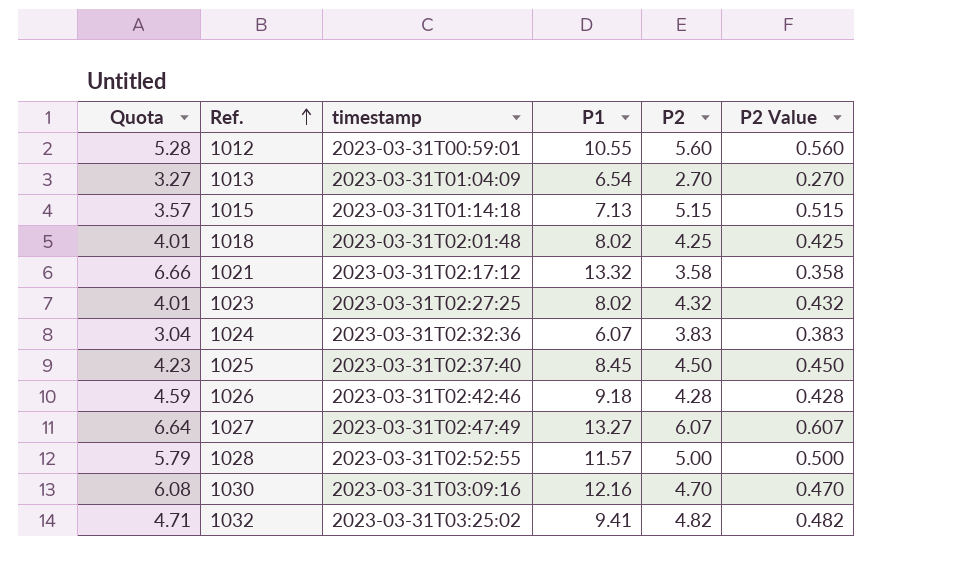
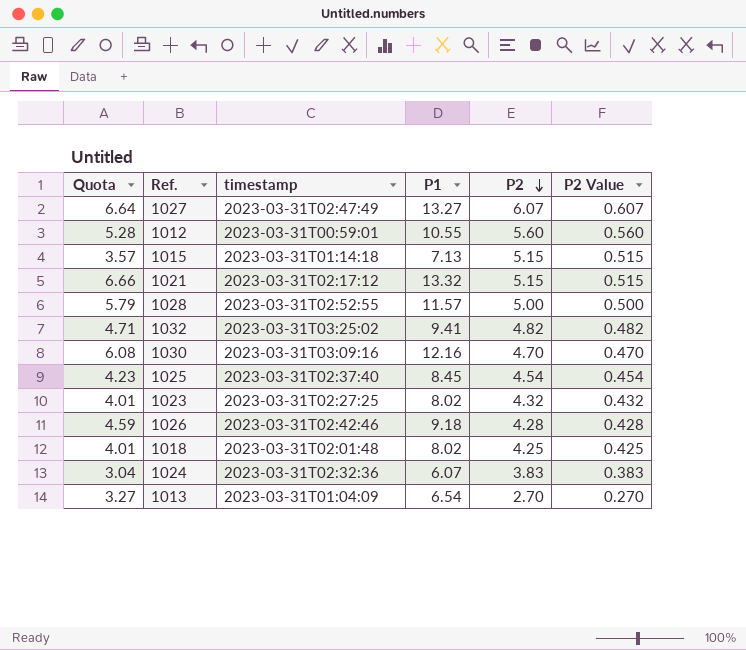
row order: Ref. ascending -> P2 descending
1021 | P2: 3.58 -> 5.15
1021 | P2 Value: 0.358 -> 0.515
1025 | P2: 4.50 -> 4.54
1025 | P2 Value: 0.450 -> 0.454

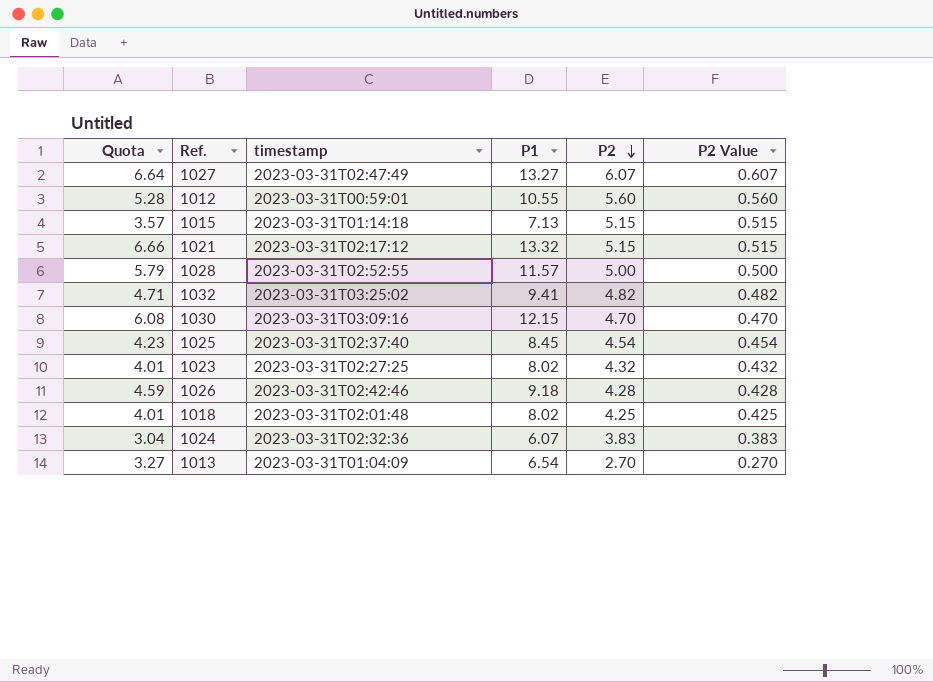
1030 | P1: 12.16 -> 12.15

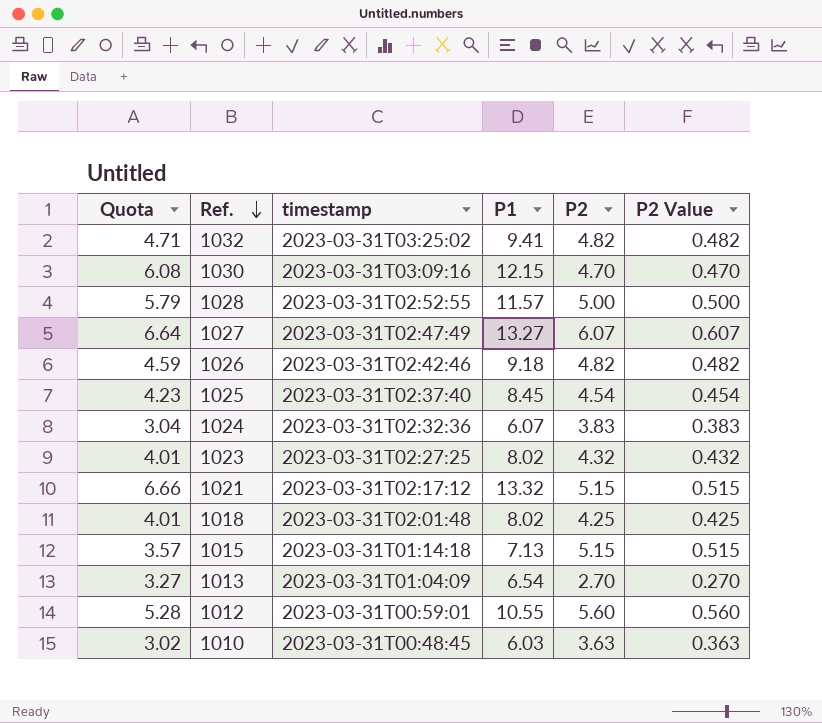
row order: P2 descending -> Ref. descending
1026 | P2: 4.28 -> 4.82
1026 | P2 Value: 0.428 -> 0.482
row 1010: none -> 3.02 | 2023-03-31T00:48:45 | 6.03 | 3.63 | 0.363

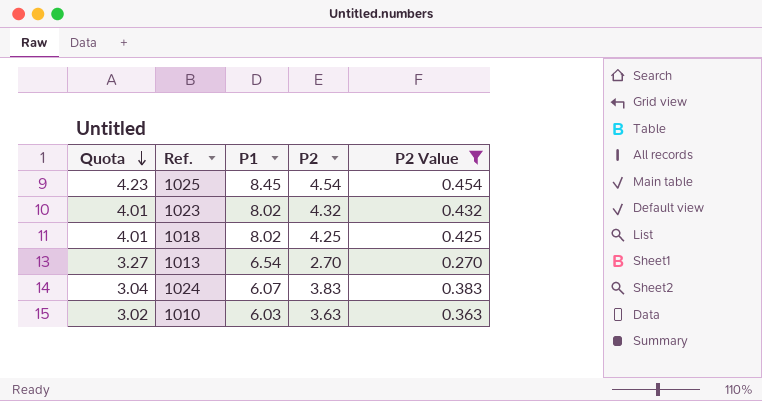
filter: none -> P2 Value <= 0.454
row order: Ref. descending -> Quota descending
column timestamp | position: 3 -> none

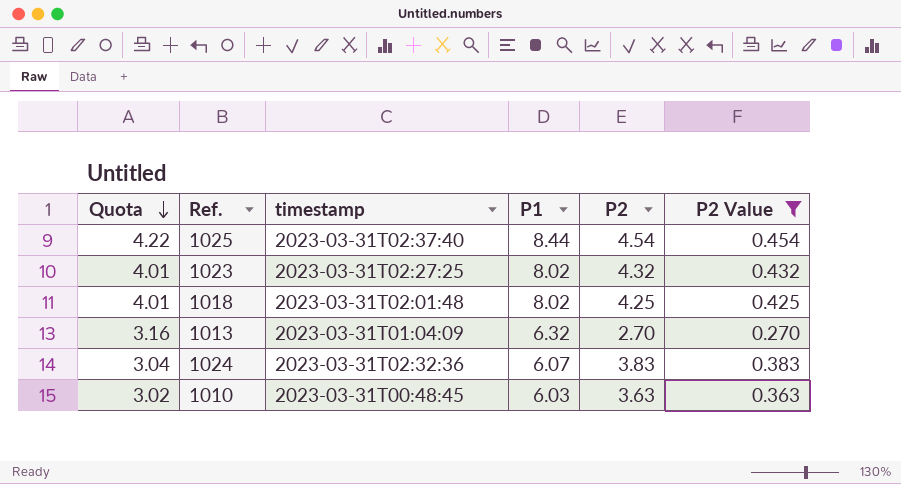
column timestamp | position: none -> 3
1025 | Quota: 4.23 -> 4.22
1025 | P1: 8.45 -> 8.44
1013 | Quota: 3.27 -> 3.16
1013 | P1: 6.54 -> 6.32

